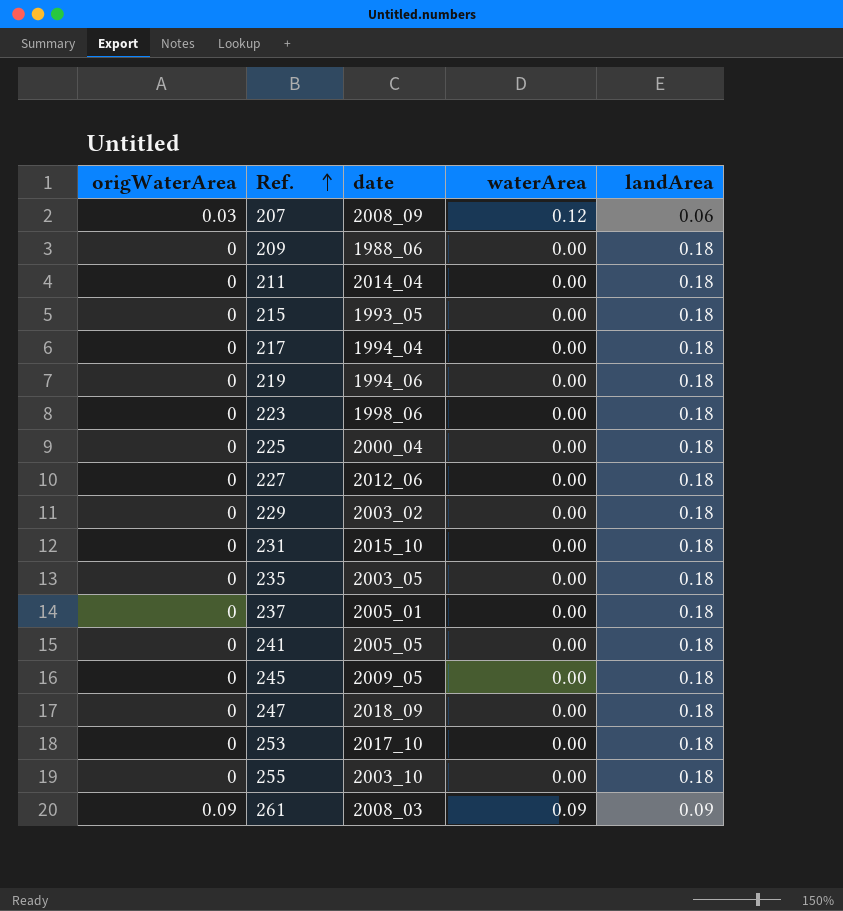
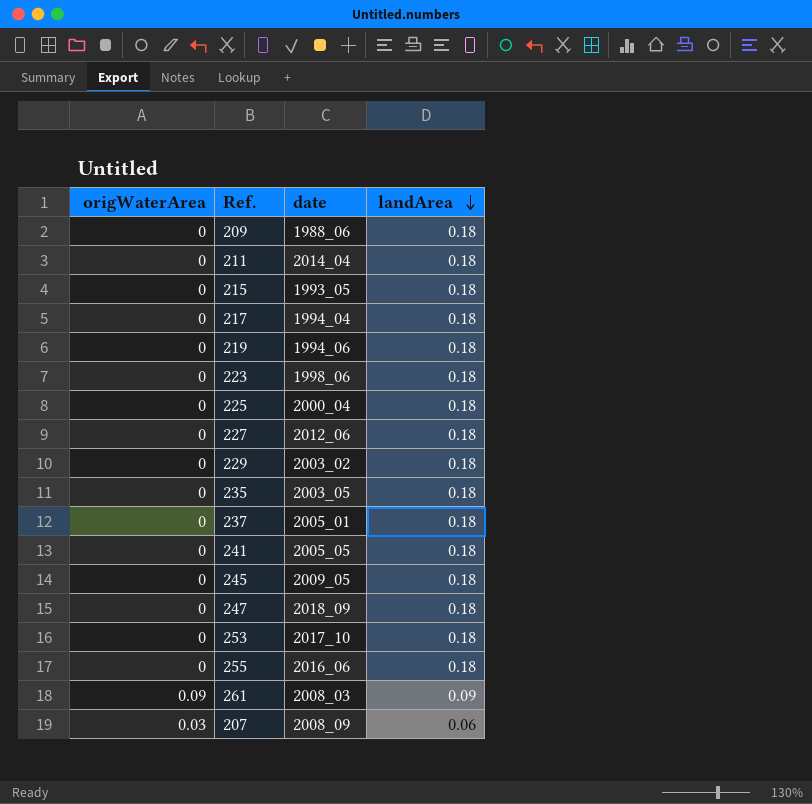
row order: Ref. ascending -> landArea descending
column waterArea | position: 4 -> none
row 231: 0 | 2015_10 | 0.00 | 0.18 -> none
255 | date: 2003_10 -> 2016_06

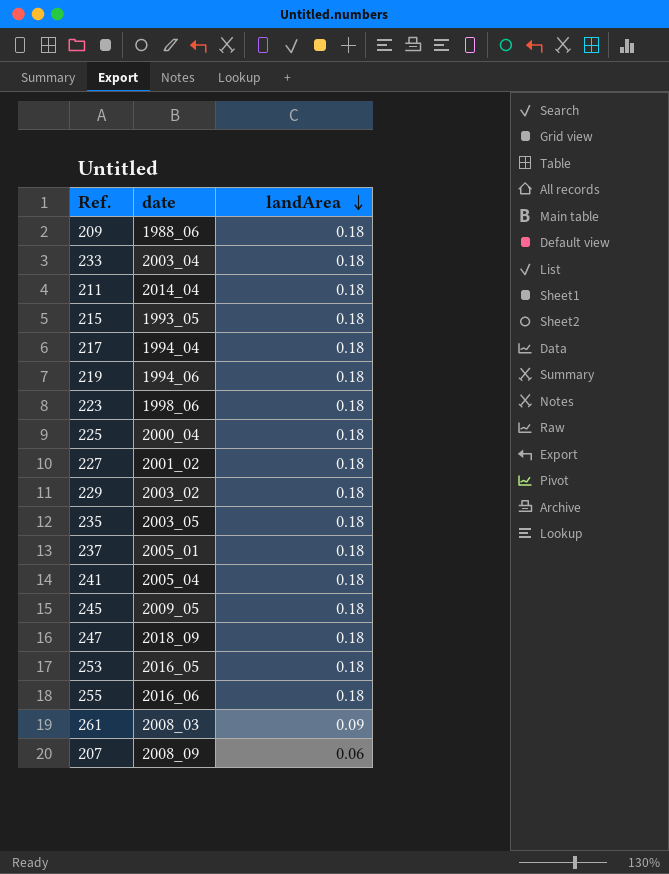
column origWaterArea | position: 1 -> none
row 233: none -> 2003_04 | 0.18
227 | date: 2012_06 -> 2001_02
241 | date: 2005_05 -> 2005_04
253 | date: 2017_10 -> 2016_05

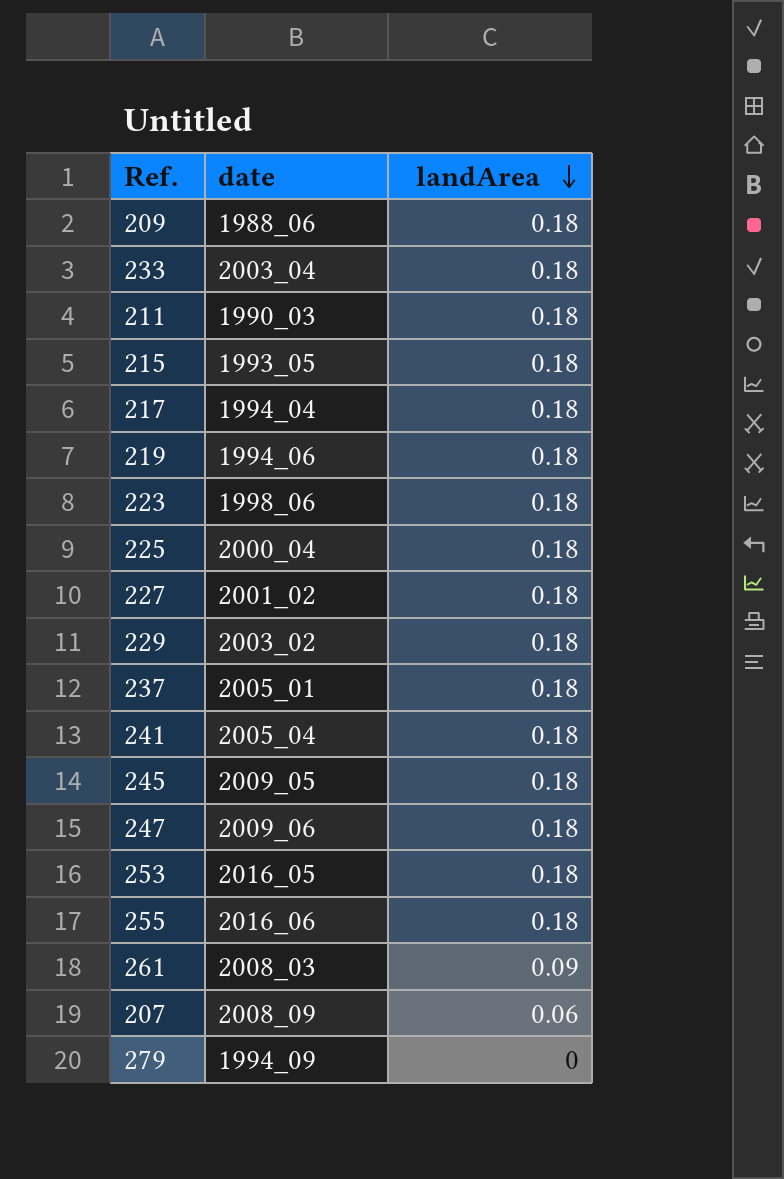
row 235: 2003_05 | 0.18 -> none
211 | date: 2014_04 -> 1990_03
247 | date: 2018_09 -> 2009_06
row 279: none -> 1994_09 | 0

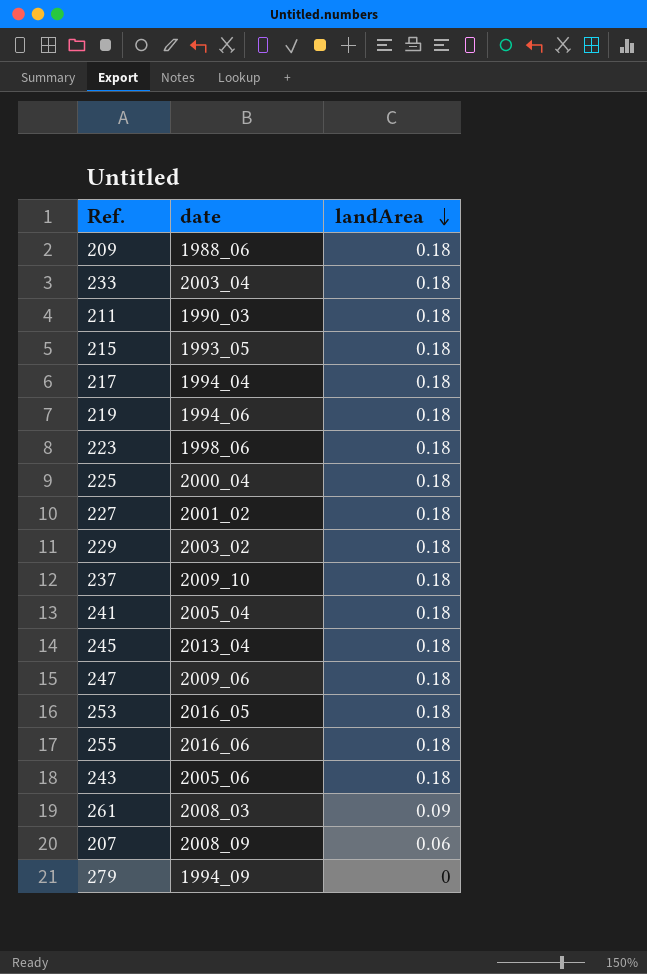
237 | date: 2005_01 -> 2009_10
245 | date: 2009_05 -> 2013_04
row 243: none -> 2005_06 | 0.18

